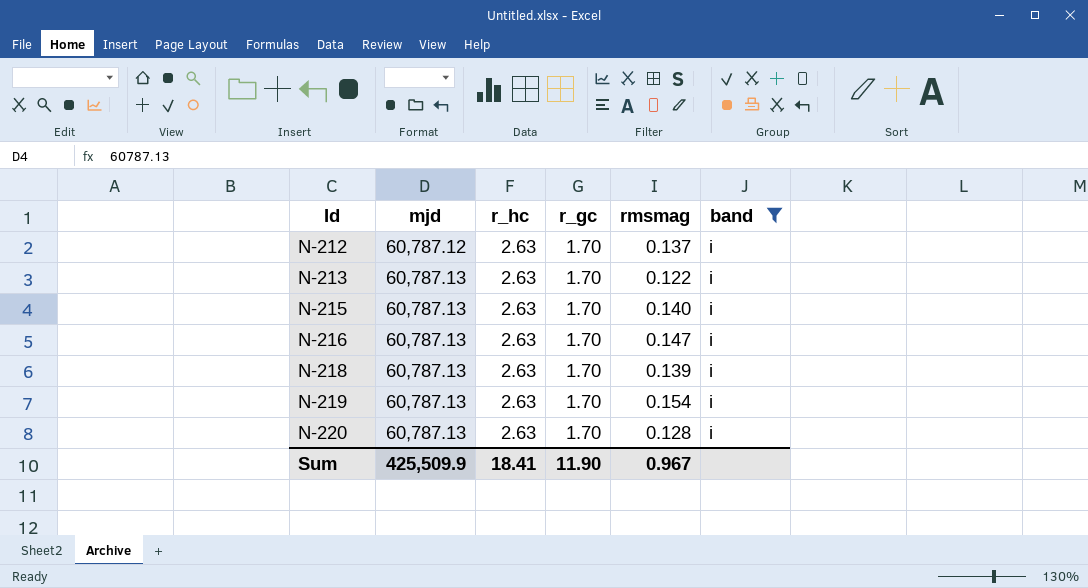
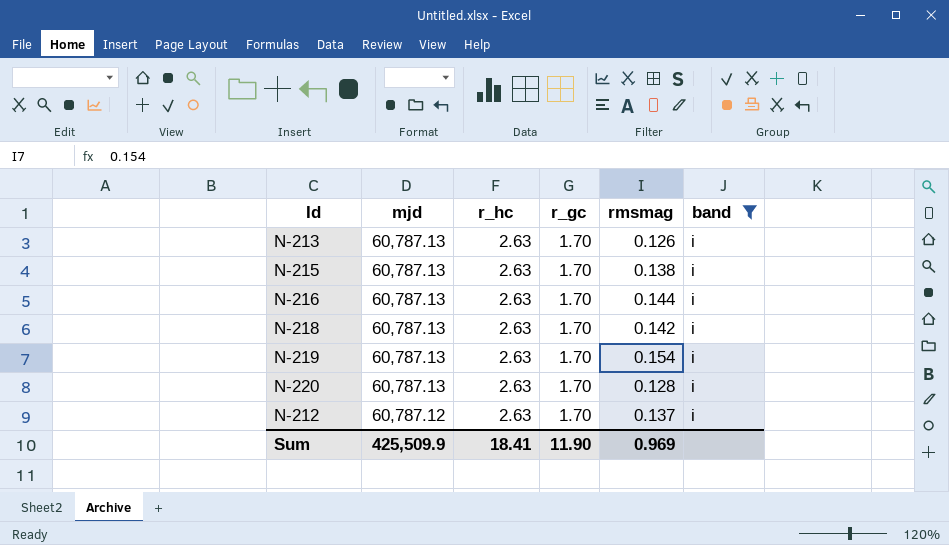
row order: Id ascending -> mjd descending
N-213 | rmsmag: 0.122 -> 0.126
N-215 | rmsmag: 0.140 -> 0.138
N-216 | rmsmag: 0.147 -> 0.144
N-218 | rmsmag: 0.139 -> 0.142
Sum | rmsmag: 0.967 -> 0.969

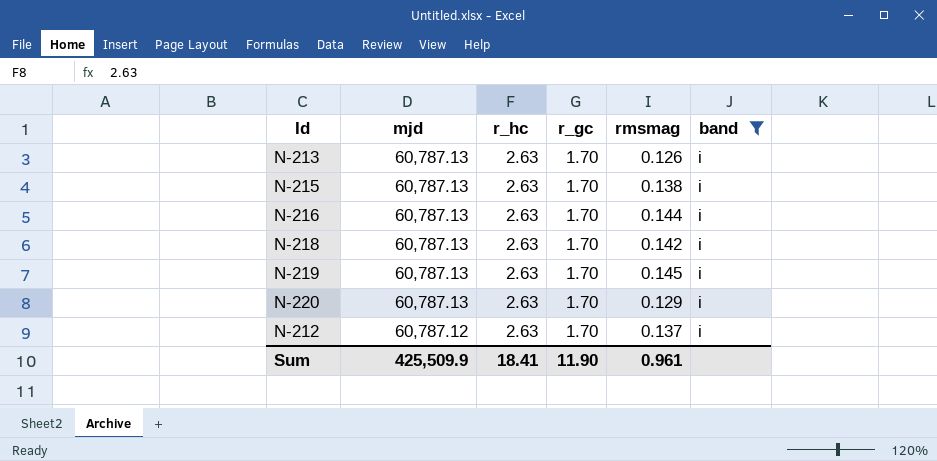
N-219 | rmsmag: 0.154 -> 0.145
N-220 | rmsmag: 0.128 -> 0.129
Sum | rmsmag: 0.969 -> 0.961

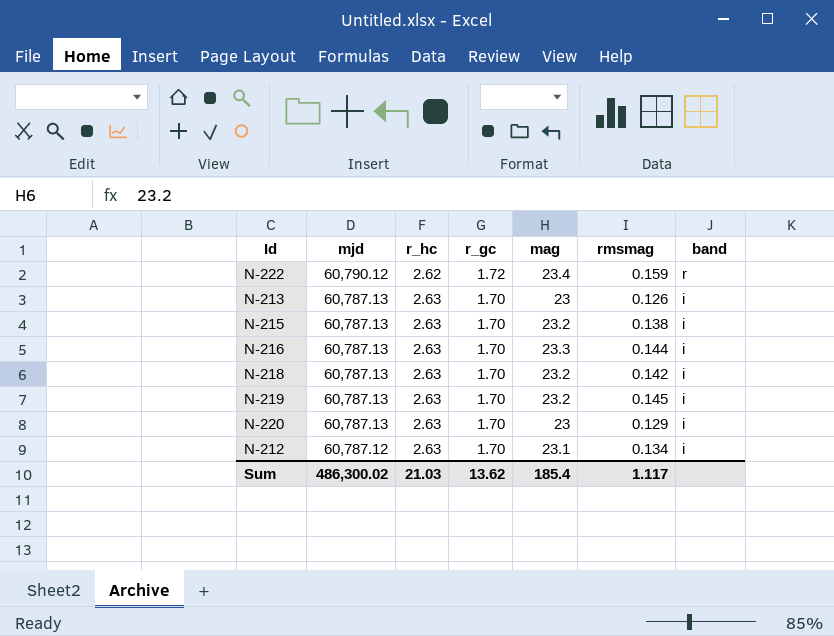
filter: band = i -> none
column mag | position: none -> 5
N-212 | rmsmag: 0.137 -> 0.134
Sum | mjd: 425,509.9 -> 486,300.02
Sum | r_hc: 18.41 -> 21.03
Sum | r_gc: 11.90 -> 13.62
Sum | rmsmag: 0.961 -> 1.117

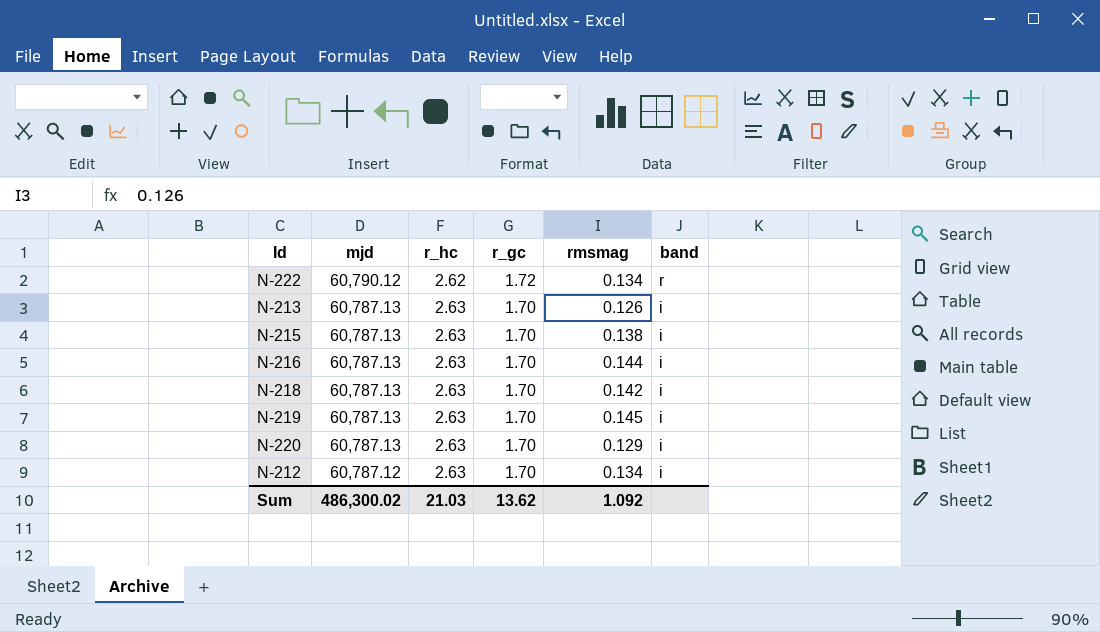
column mag | position: 5 -> none
N-222 | rmsmag: 0.159 -> 0.134
Sum | rmsmag: 1.117 -> 1.092

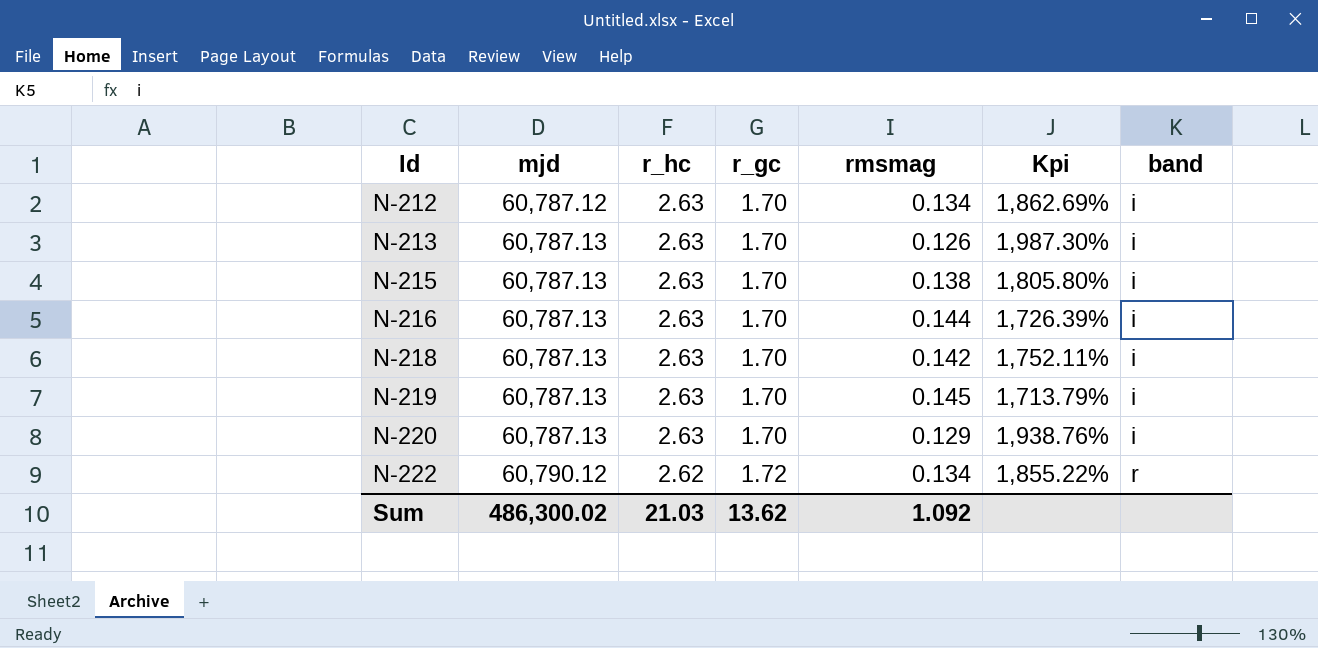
row order: mjd descending -> Id ascending
column Kpi | formula: none -> ([r_hc] - [rmsmag]) / [rmsmag]

